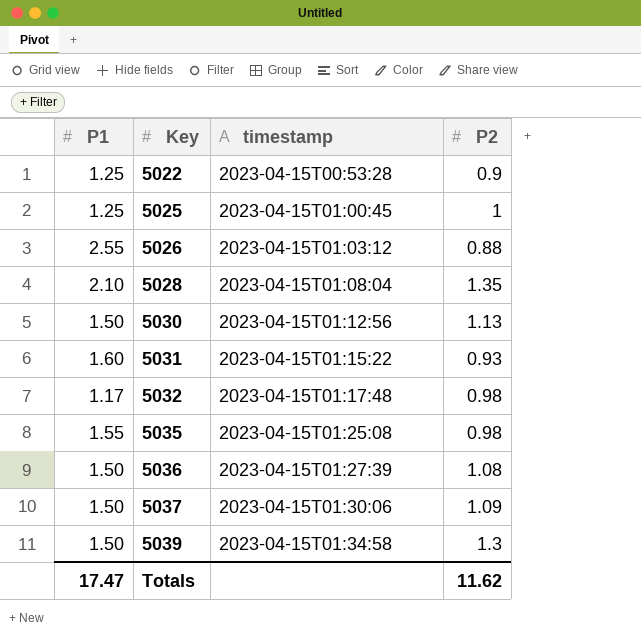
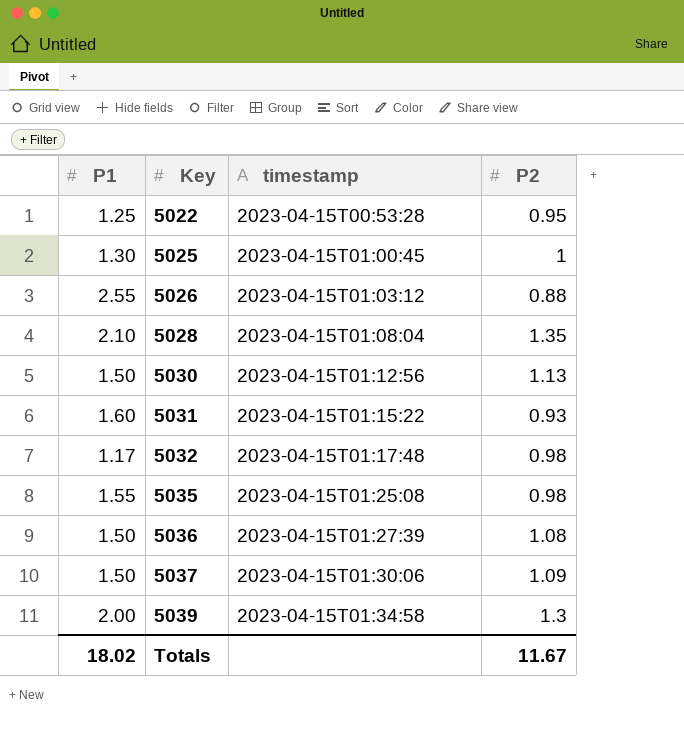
5022 | P2: 0.9 -> 0.95
5025 | P1: 1.25 -> 1.30
5039 | P1: 1.50 -> 2.00
Totals | P1: 17.47 -> 18.02
Totals | P2: 11.62 -> 11.67

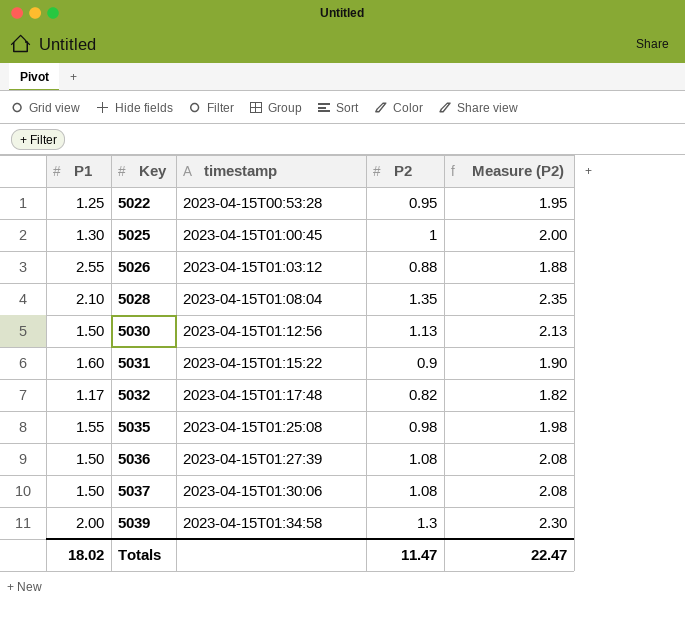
column Measure (P2) | formula: none -> [P2] + 1
5031 | P2: 0.93 -> 0.9
5032 | P2: 0.98 -> 0.82
5037 | P2: 1.09 -> 1.08
Totals | P2: 11.67 -> 11.47

